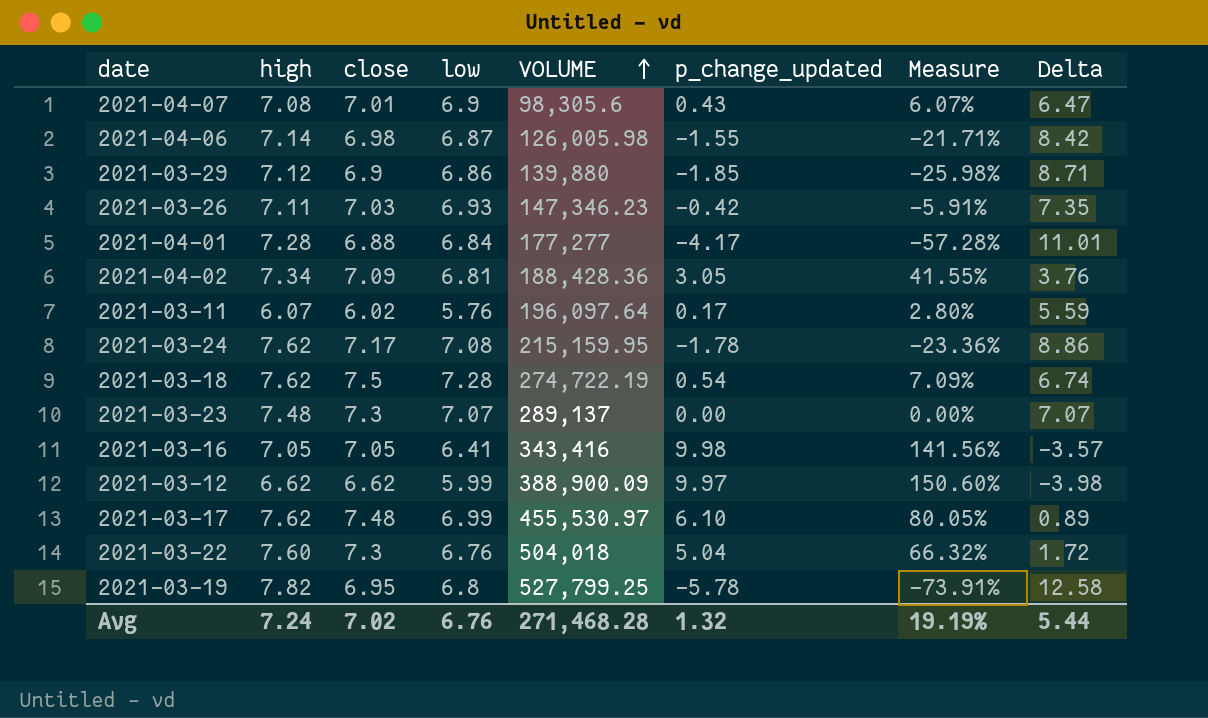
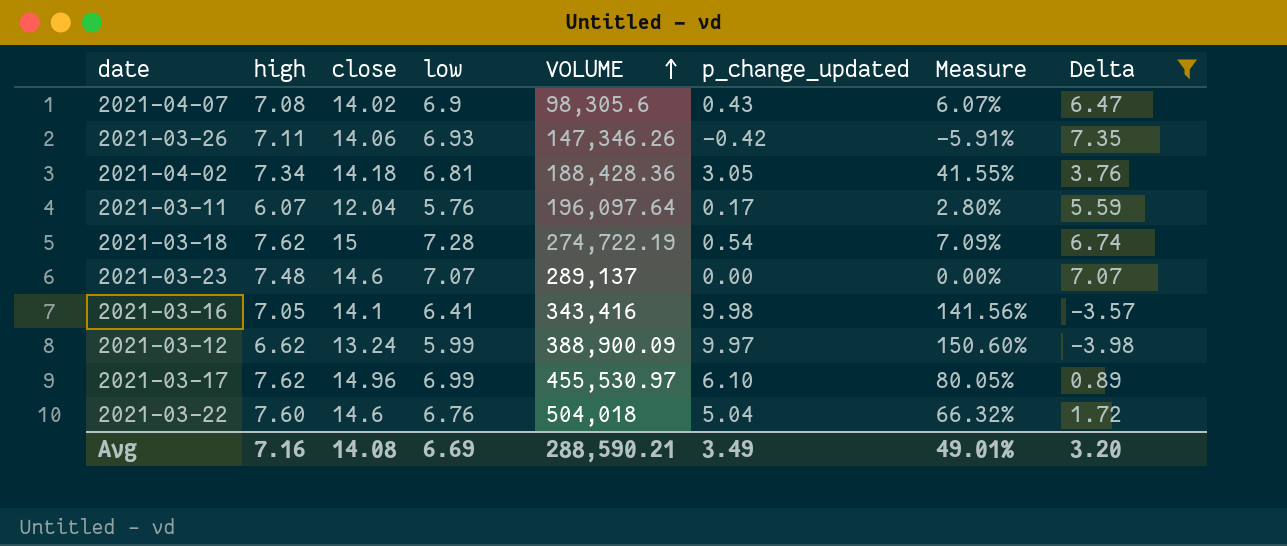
filter: none -> Delta <= 7.35
2021-04-07 | close: 7.01 -> 14.02
2021-03-26 | close: 7.03 -> 14.06
2021-03-26 | VOLUME: 147,346.23 -> 147,346.26
2021-04-02 | close: 7.09 -> 14.18
2021-03-11 | close: 6.02 -> 12.04
2021-03-18 | close: 7.5 -> 15
2021-03-23 | close: 7.3 -> 14.6
2021-03-16 | close: 7.05 -> 14.1
2021-03-12 | close: 6.62 -> 13.24
2021-03-17 | close: 7.48 -> 14.96
2021-03-22 | close: 7.3 -> 14.6
Avg | high: 7.24 -> 7.16
Avg | close: 7.02 -> 14.08
Avg | low: 6.76 -> 6.69
Avg | VOLUME: 271,468.28 -> 288,590.21
Avg | p_change_updated: 1.32 -> 3.49
Avg | Measure: 19.19% -> 49.01%
Avg | Delta: 5.44 -> 3.20

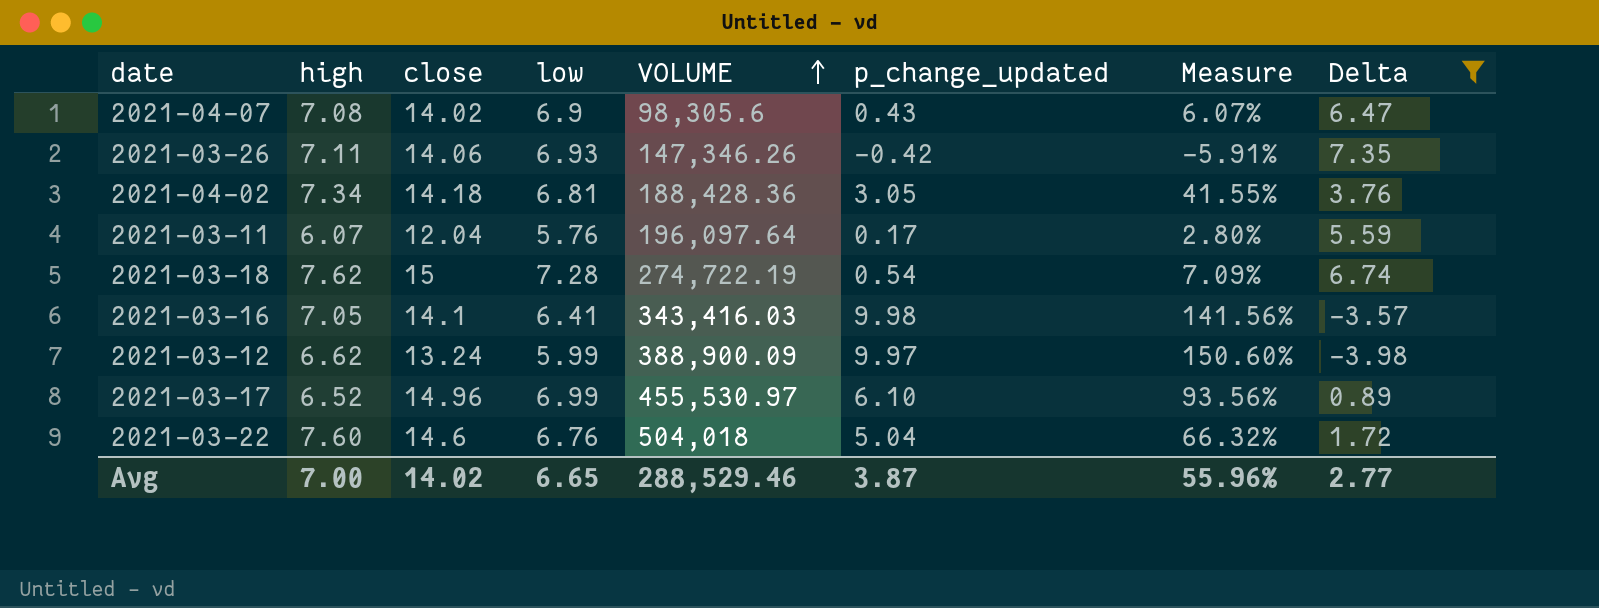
row 2021-03-23: 7.48 | 14.6 | 7.07 | 289,137 | 0.00 | 0.00% | 7.07 -> none
2021-03-16 | VOLUME: 343,416 -> 343,416.03
2021-03-17 | high: 7.62 -> 6.52
2021-03-17 | Measure: 80.05% -> 93.56%
Avg | high: 7.16 -> 7.00
Avg | close: 14.08 -> 14.02
Avg | low: 6.69 -> 6.65
Avg | VOLUME: 288,590.21 -> 288,529.46
Avg | p_change_updated: 3.49 -> 3.87
Avg | Measure: 49.01% -> 55.96%
Avg | Delta: 3.20 -> 2.77

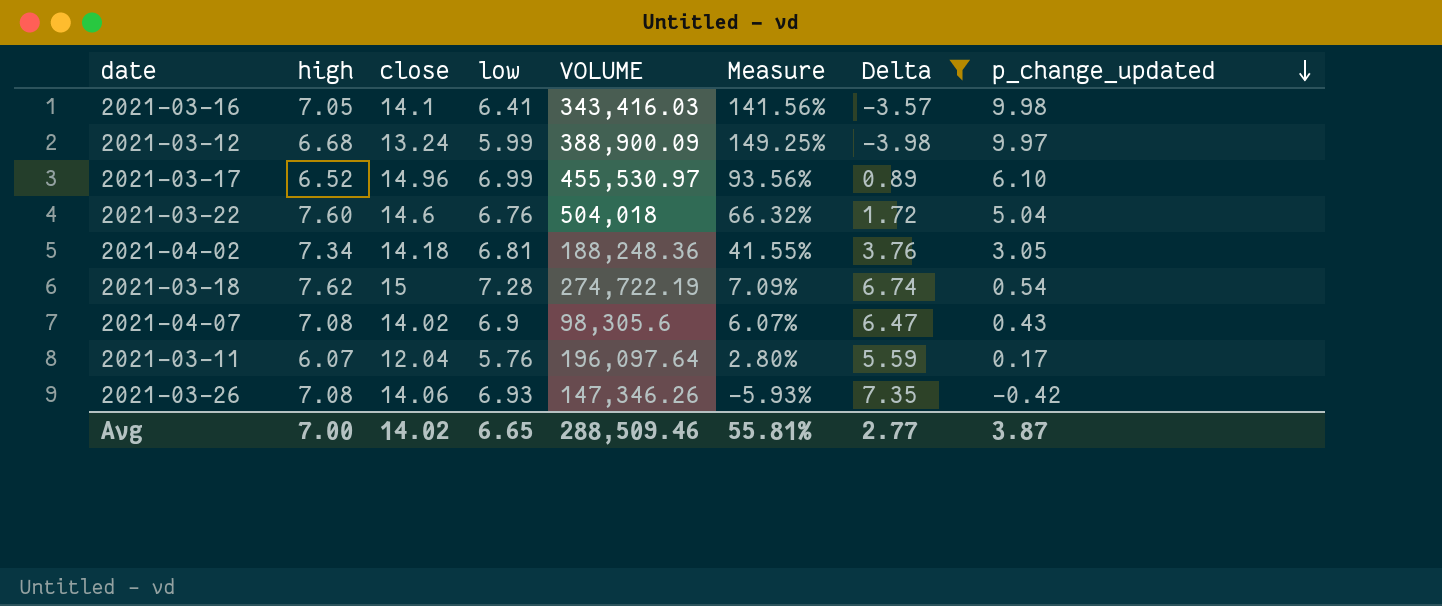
row order: VOLUME ascending -> p_change_updated descending
column p_change_updated | position: 6 -> 8
2021-03-12 | high: 6.62 -> 6.68
2021-03-12 | Measure: 150.60% -> 149.25%
2021-04-02 | VOLUME: 188,428.36 -> 188,248.36
2021-03-26 | high: 7.11 -> 7.08
2021-03-26 | Measure: -5.91% -> -5.93%
Avg | VOLUME: 288,529.46 -> 288,509.46
Avg | Measure: 55.96% -> 55.81%

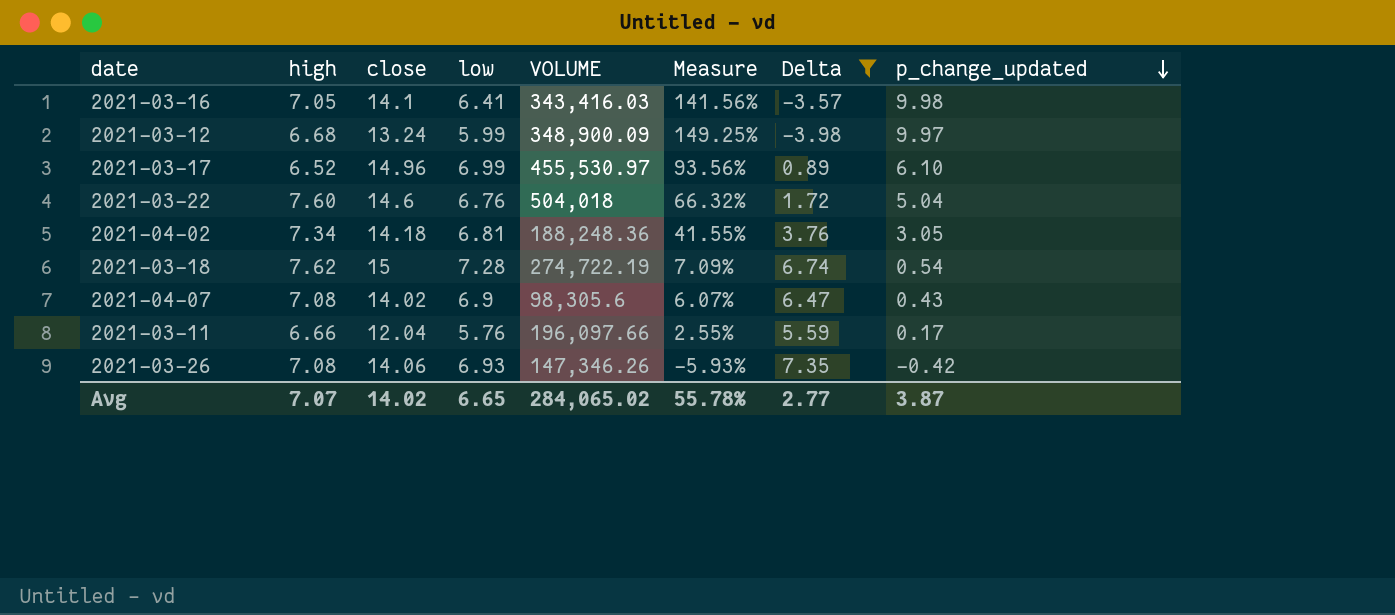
2021-03-12 | VOLUME: 388,900.09 -> 348,900.09
2021-03-11 | high: 6.07 -> 6.66
2021-03-11 | VOLUME: 196,097.64 -> 196,097.66
2021-03-11 | Measure: 2.80% -> 2.55%
Avg | high: 7.00 -> 7.07
Avg | VOLUME: 288,509.46 -> 284,065.02
Avg | Measure: 55.81% -> 55.78%

